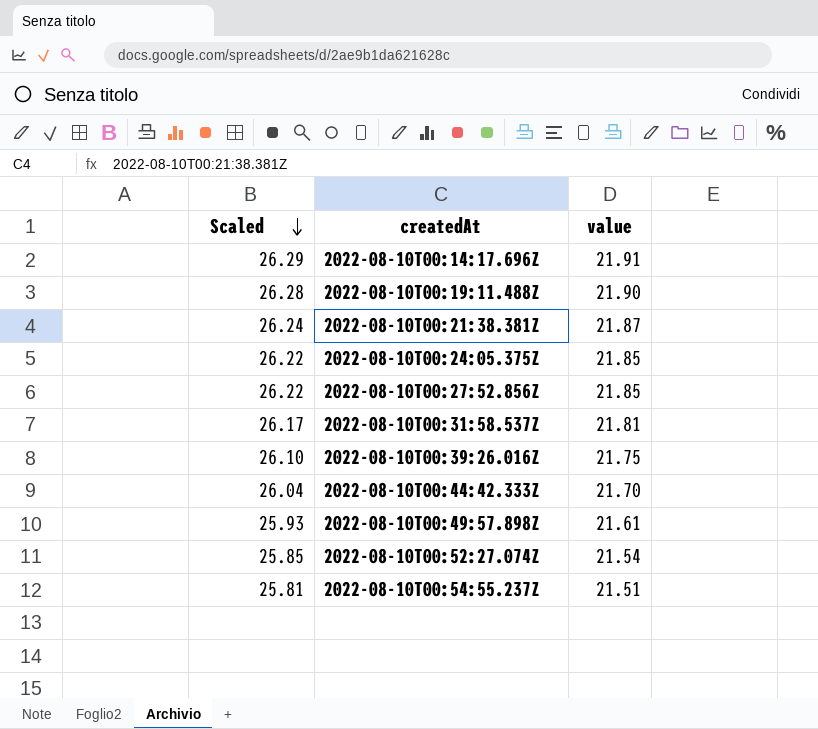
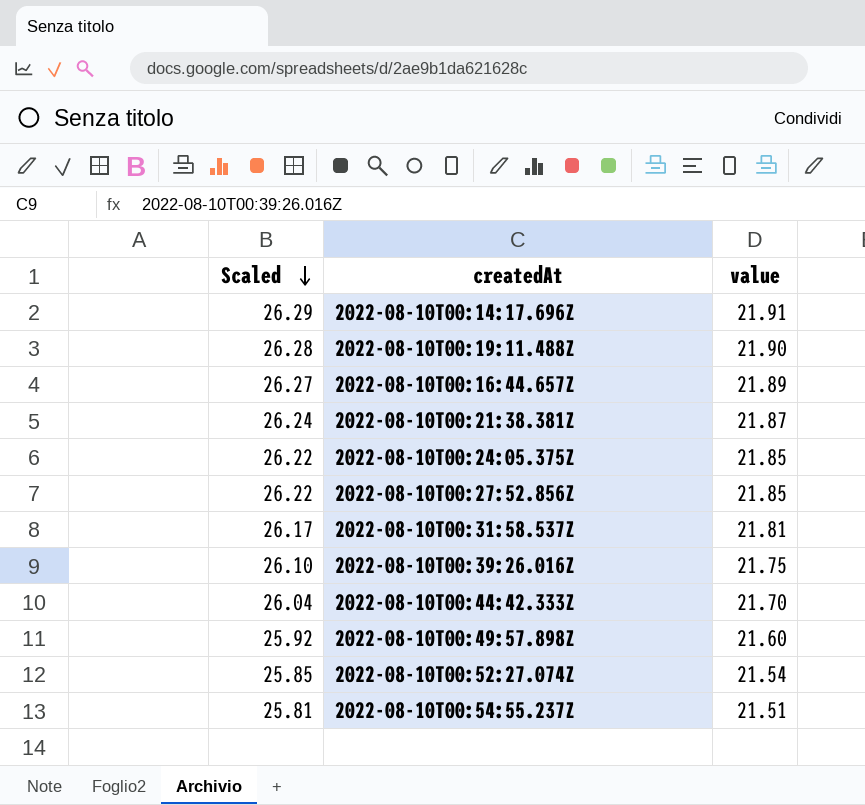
row 2022-08-10T00:16:44.657Z: none -> 26.27 | 21.89
2022-08-10T00:49:57.898Z | Scaled: 25.93 -> 25.92
2022-08-10T00:49:57.898Z | value: 21.61 -> 21.60

